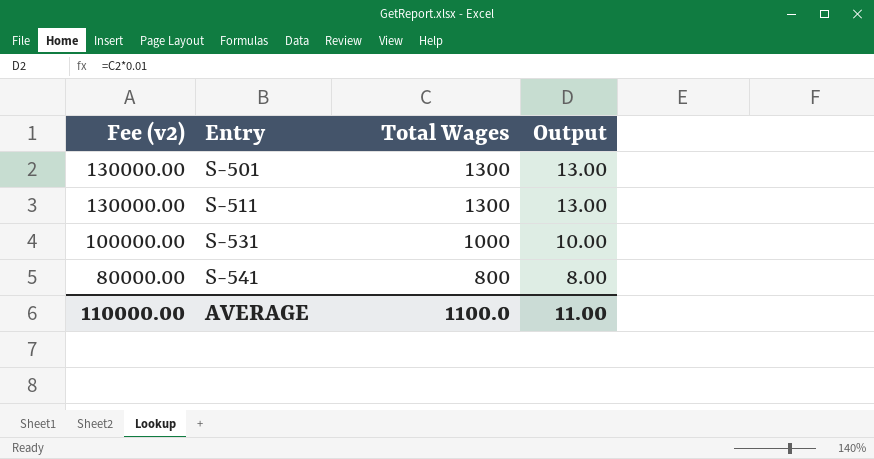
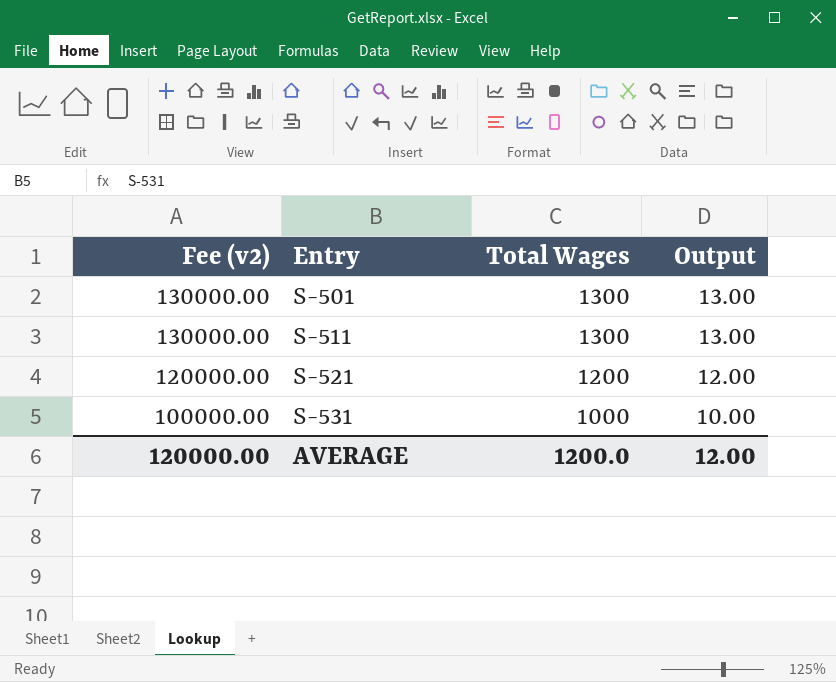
row S-541: 80000.00 | 800 | 8.00 -> none
row S-521: none -> 120000.00 | 1200 | 12.00
AVERAGE | Fee (v2): 110000.00 -> 120000.00
AVERAGE | Total Wages: 1100.0 -> 1200.0
AVERAGE | Output: 11.00 -> 12.00

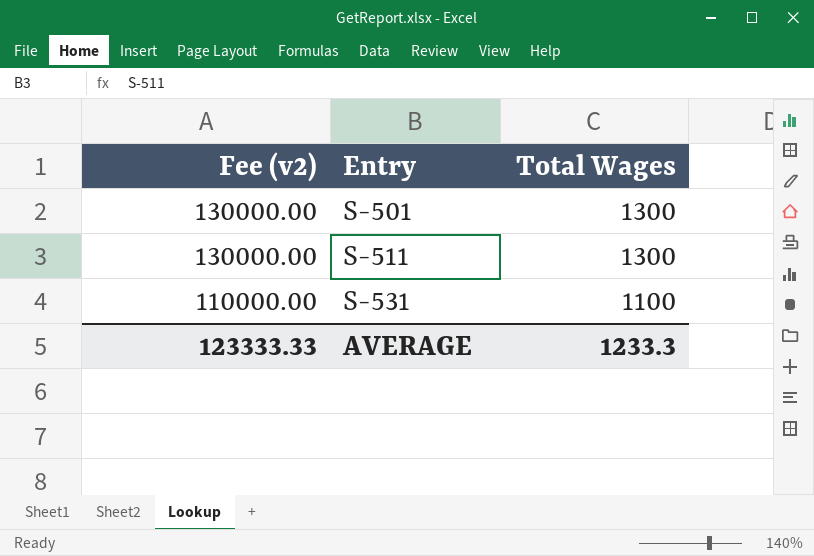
column Output | formula: [Total Wages] * 0.01 -> none
row S-521: 120000.00 | 1200 | 12.00 -> none
S-531 | Fee (v2): 100000.00 -> 110000.00
S-531 | Total Wages: 1000 -> 1100
AVERAGE | Fee (v2): 120000.00 -> 123333.33
AVERAGE | Total Wages: 1200.0 -> 1233.3

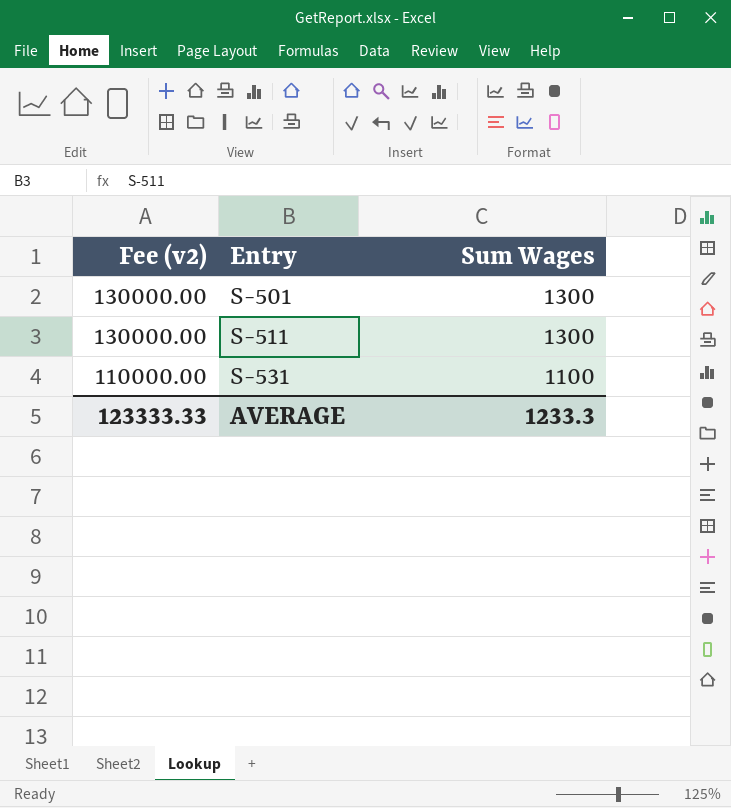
column name: Total Wages -> Sum Wages

